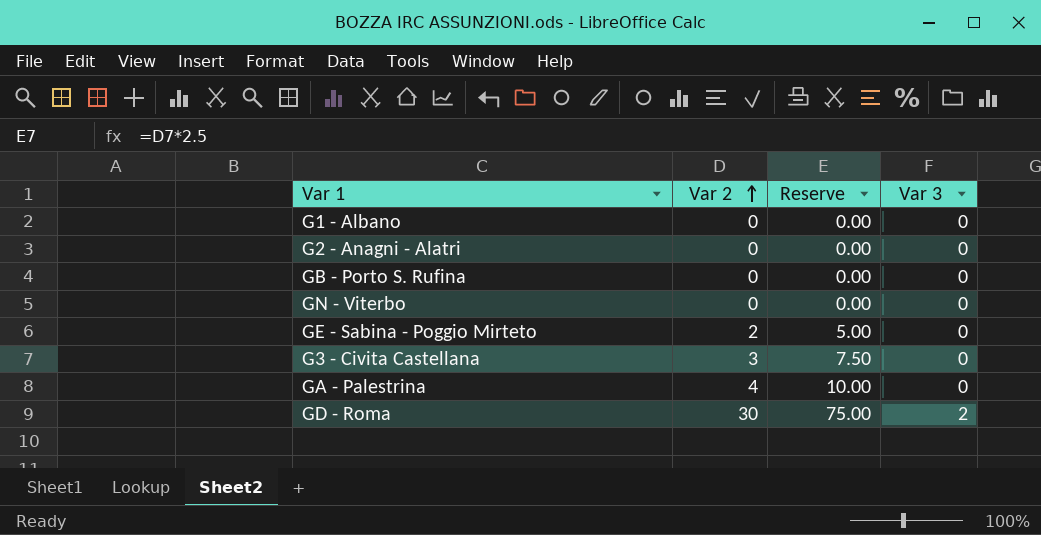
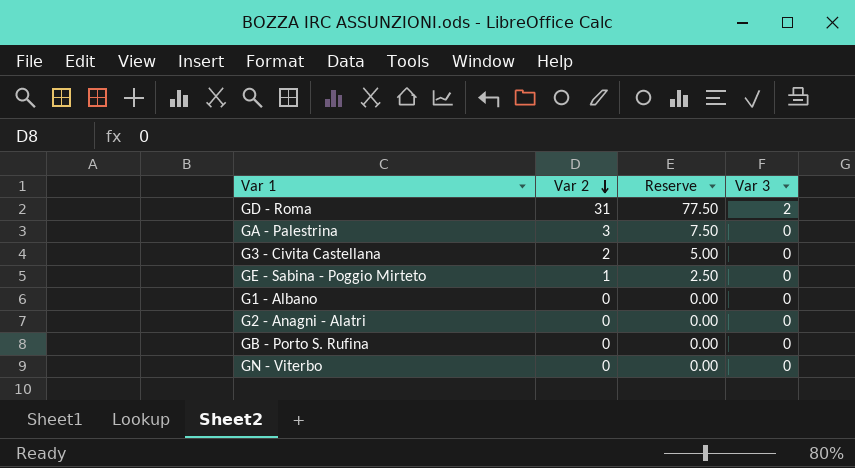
row order: Var 2 ascending -> Var 2 descending
GD - Roma | Var 2: 30 -> 31
GD - Roma | Reserve: 75.00 -> 77.50
GA - Palestrina | Var 2: 4 -> 3
GA - Palestrina | Reserve: 10.00 -> 7.50
G3 - Civita Castellana | Var 2: 3 -> 2
G3 - Civita Castellana | Reserve: 7.50 -> 5.00
GE - Sabina - Poggio Mirteto | Var 2: 2 -> 1
GE - Sabina - Poggio Mirteto | Reserve: 5.00 -> 2.50

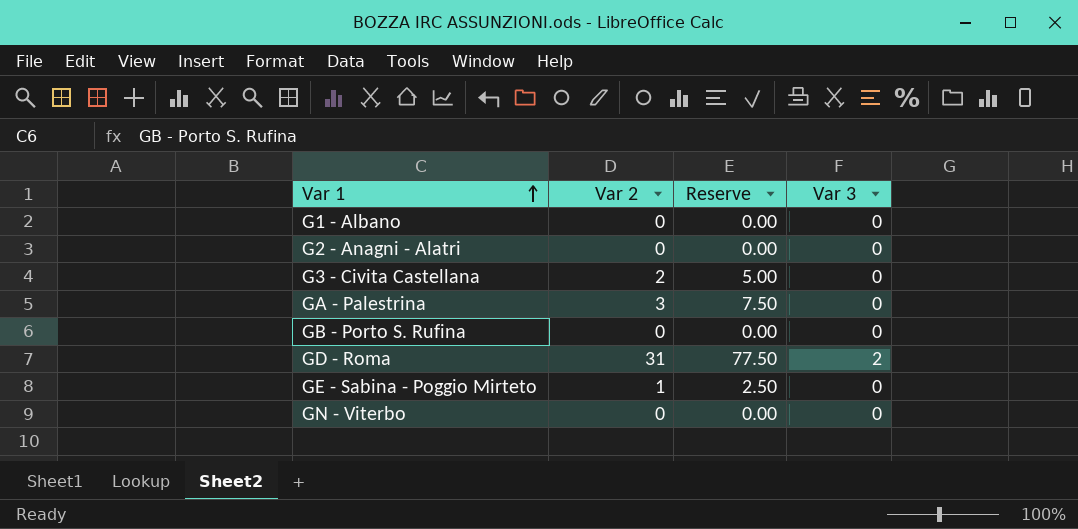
row order: Var 2 descending -> Var 1 ascending

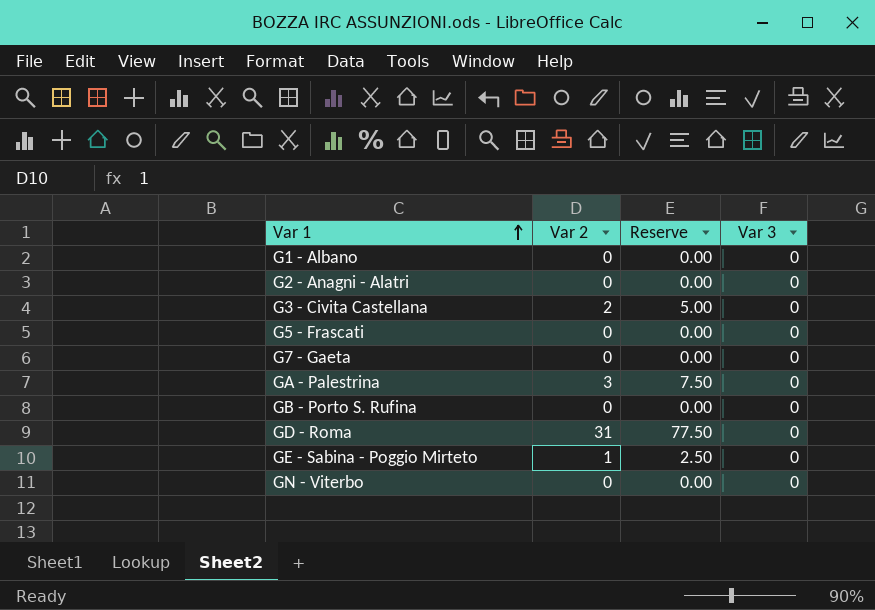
row G5 - Frascati: none -> 0 | 0.00 | 0
row G7 - Gaeta: none -> 0 | 0.00 | 0
GD - Roma | Var 3: 2 -> 0

